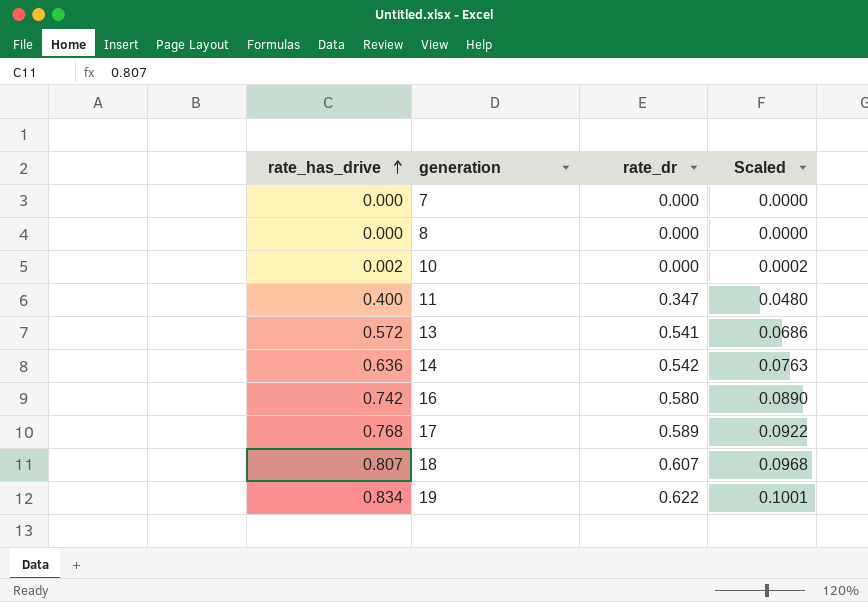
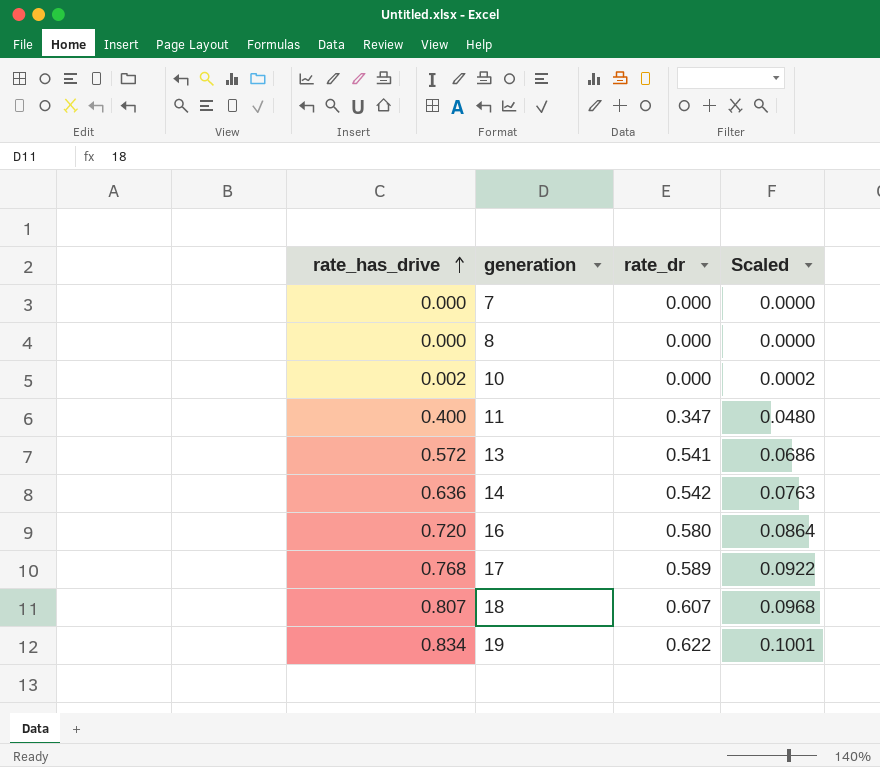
16 | rate_has_drive: 0.742 -> 0.720
16 | Scaled: 0.0890 -> 0.0864

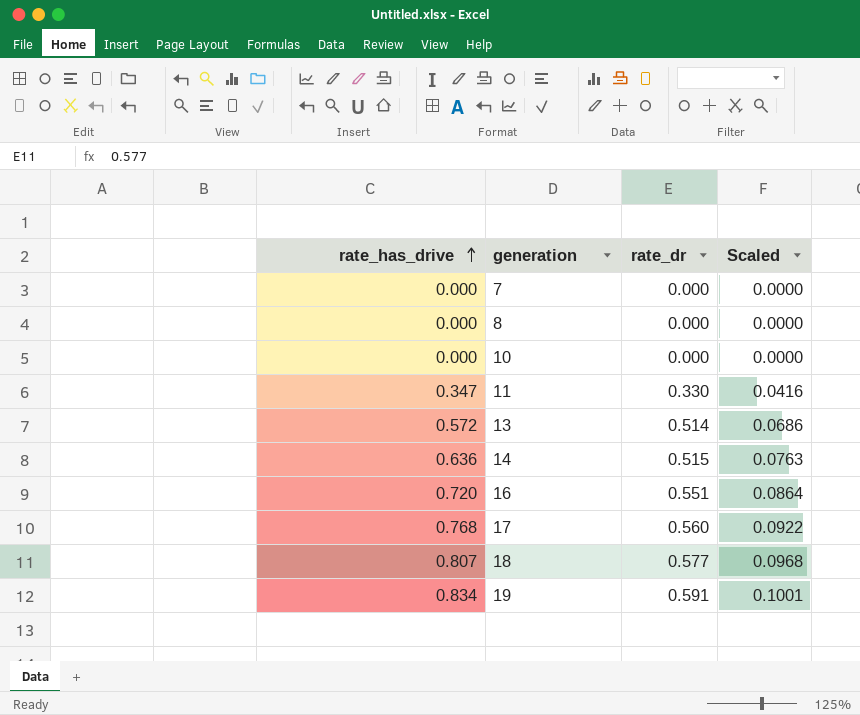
10 | rate_has_drive: 0.002 -> 0.000
10 | Scaled: 0.0002 -> 0.0000
11 | rate_has_drive: 0.400 -> 0.347
11 | rate_dr: 0.347 -> 0.330
11 | Scaled: 0.0480 -> 0.0416
13 | rate_dr: 0.541 -> 0.514
14 | rate_dr: 0.542 -> 0.515
16 | rate_dr: 0.580 -> 0.551
17 | rate_dr: 0.589 -> 0.560
18 | rate_dr: 0.607 -> 0.577
19 | rate_dr: 0.622 -> 0.591

